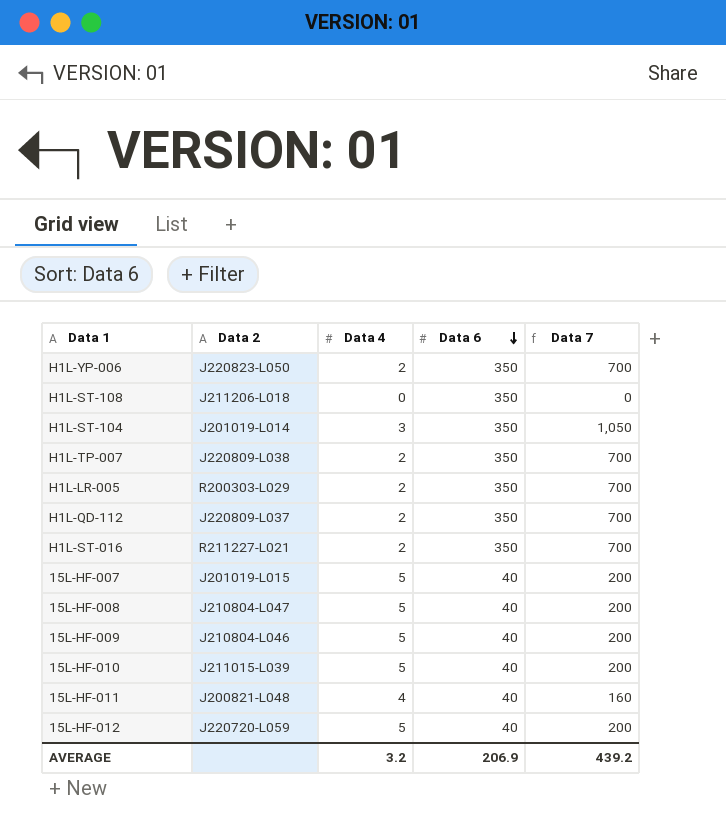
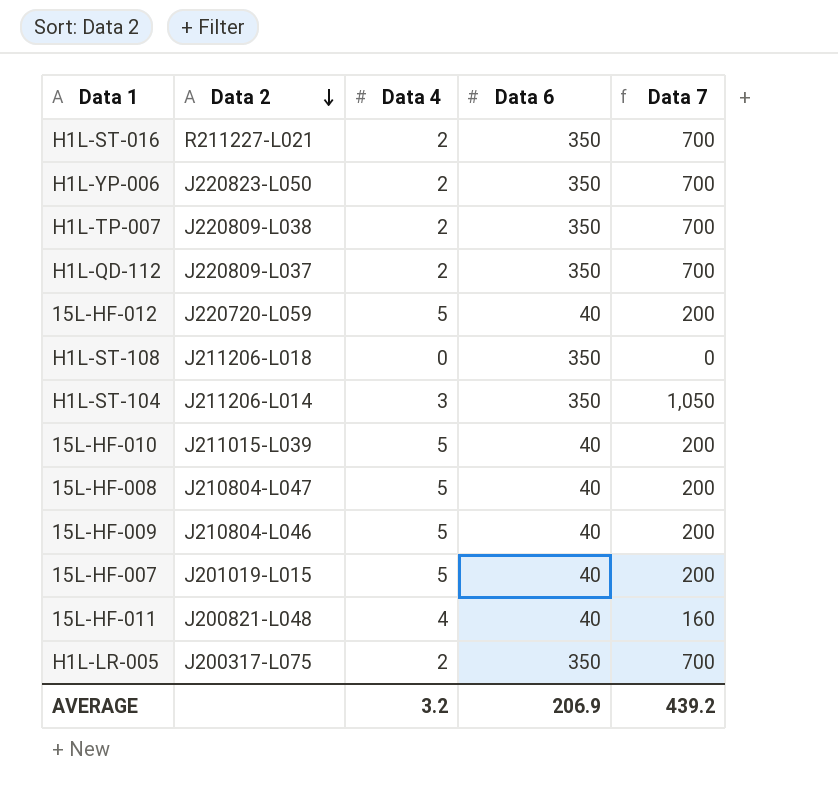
row order: Data 6 descending -> Data 2 descending
H1L-ST-104 | Data 2: J201019-L014 -> J211206-L014
H1L-LR-005 | Data 2: R200303-L029 -> J200317-L075

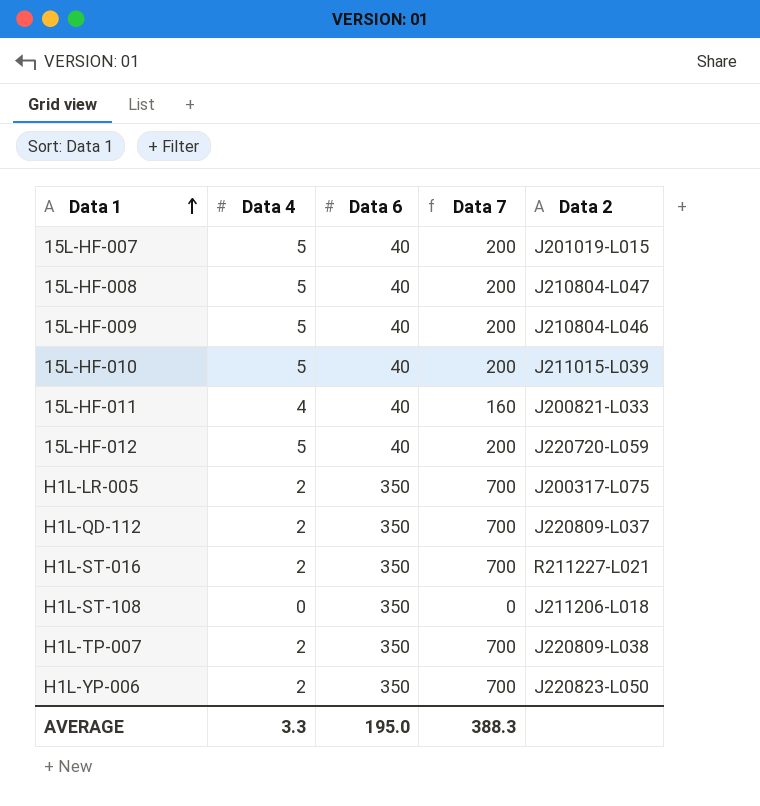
row order: Data 2 descending -> Data 1 ascending
column Data 2 | position: 2 -> 5
row H1L-ST-104: J211206-L014 | 3 | 350 | 1,050 -> none
15L-HF-011 | Data 2: J200821-L048 -> J200821-L033
AVERAGE | Data 4: 3.2 -> 3.3
AVERAGE | Data 6: 206.9 -> 195.0
AVERAGE | Data 7: 439.2 -> 388.3

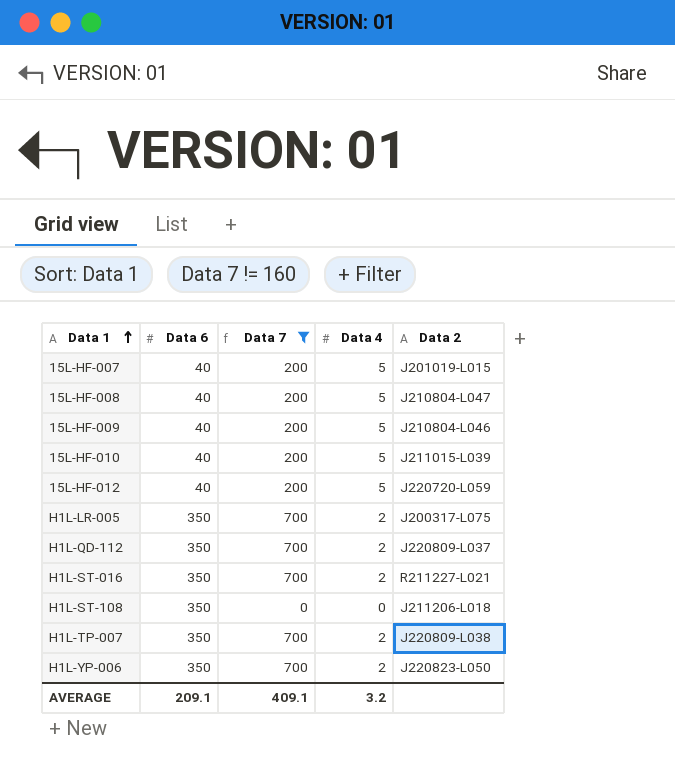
filter: none -> Data 7 != 160
column Data 4 | position: 2 -> 4
AVERAGE | Data 6: 195.0 -> 209.1
AVERAGE | Data 7: 388.3 -> 409.1
AVERAGE | Data 4: 3.3 -> 3.2

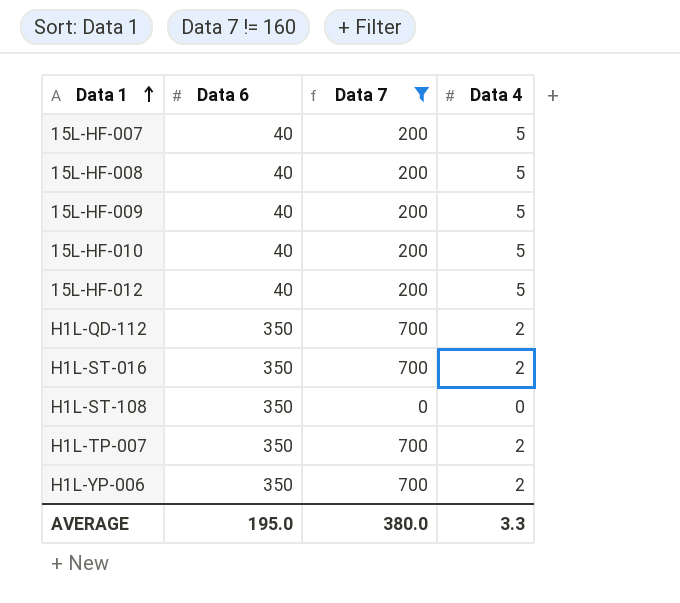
column Data 2 | position: 5 -> none
row H1L-LR-005: 350 | 700 | 2 | J200317-L075 -> none
AVERAGE | Data 6: 209.1 -> 195.0
AVERAGE | Data 7: 409.1 -> 380.0
AVERAGE | Data 4: 3.2 -> 3.3

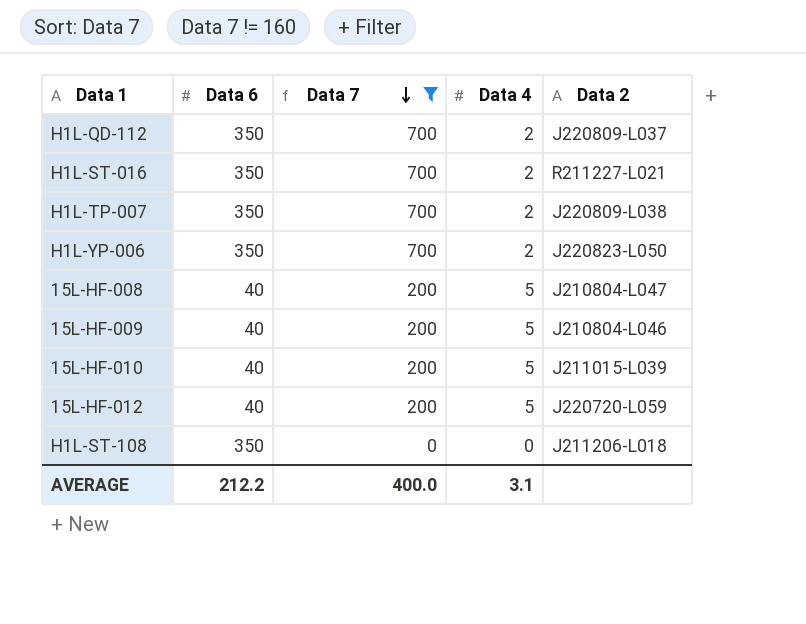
row order: Data 1 ascending -> Data 7 descending
column Data 2 | position: none -> 5
row 15L-HF-007: 40 | 200 | 5 -> none
AVERAGE | Data 6: 195.0 -> 212.2
AVERAGE | Data 7: 380.0 -> 400.0
AVERAGE | Data 4: 3.3 -> 3.1

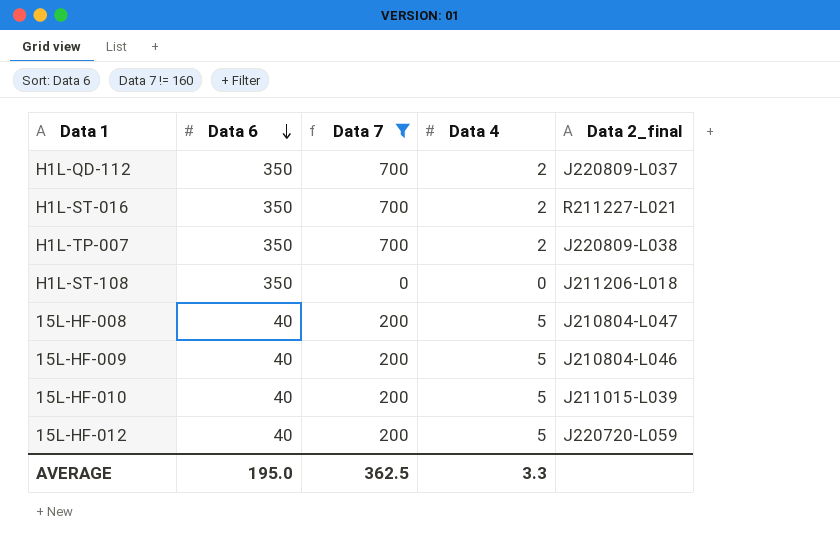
row order: Data 7 descending -> Data 6 descending
column name: Data 2 -> Data 2_final
row H1L-YP-006: 350 | 700 | 2 | J220823-L050 -> none
AVERAGE | Data 6: 212.2 -> 195.0
AVERAGE | Data 7: 400.0 -> 362.5
AVERAGE | Data 4: 3.1 -> 3.3

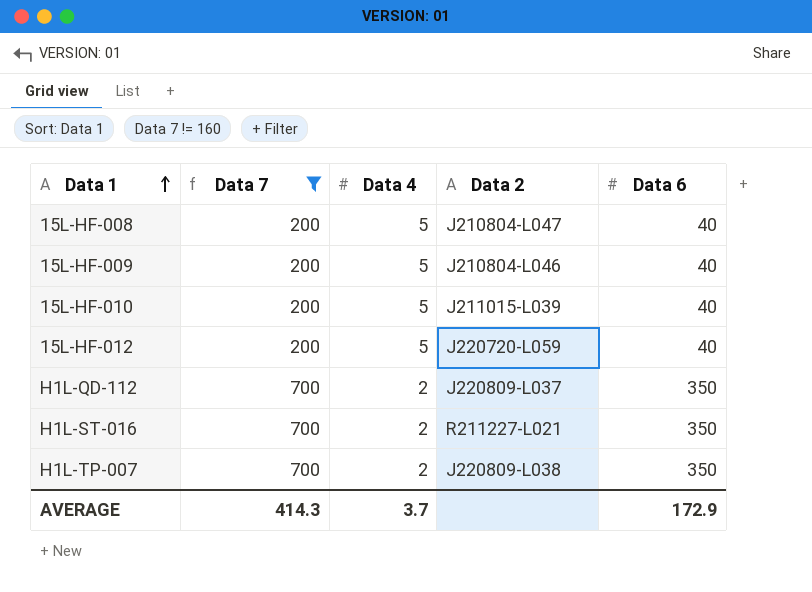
row order: Data 6 descending -> Data 1 ascending
column name: Data 2_final -> Data 2
column Data 6 | position: 2 -> 5
row H1L-ST-108: 350 | 0 | 0 | J211206-L018 -> none
AVERAGE | Data 7: 362.5 -> 414.3
AVERAGE | Data 4: 3.3 -> 3.7
AVERAGE | Data 6: 195.0 -> 172.9

